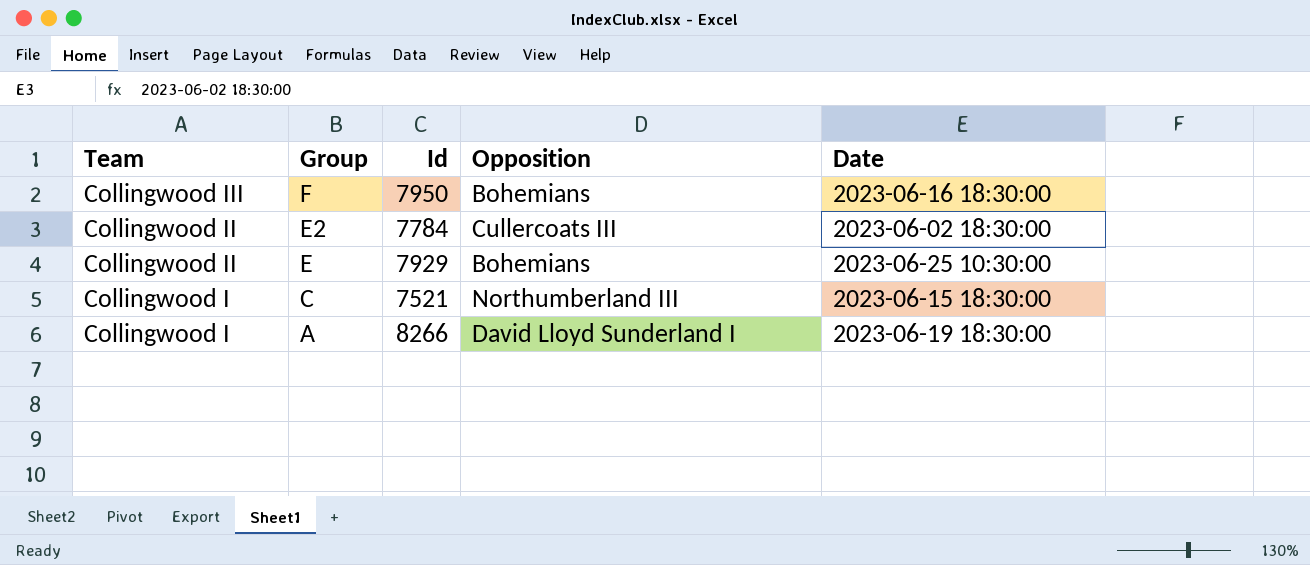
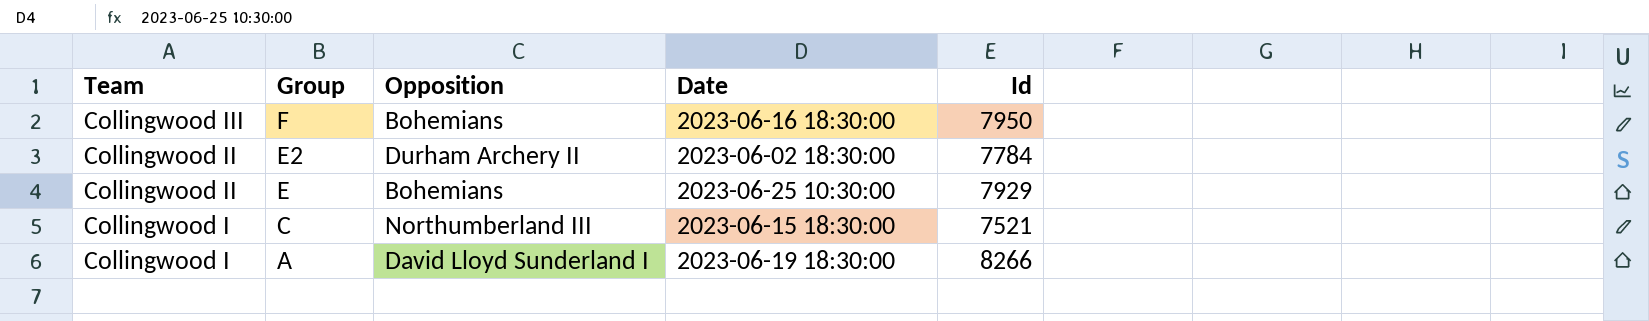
column Id | position: 3 -> 5
E2 | Opposition: Cullercoats III -> Durham Archery II

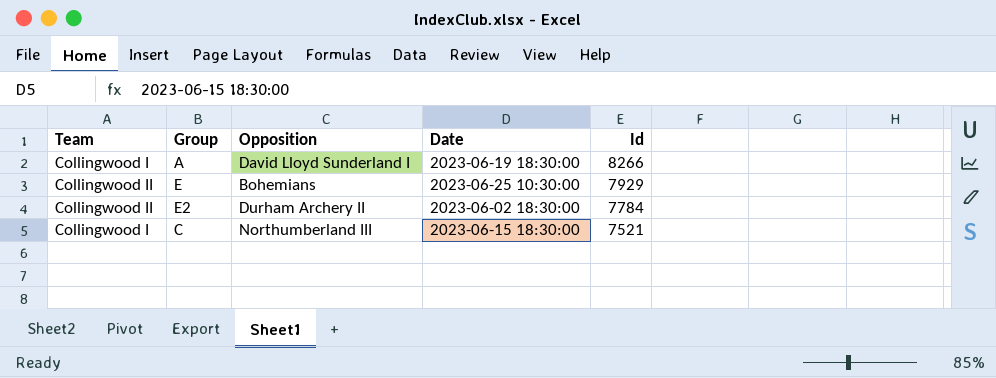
row order: Team descending -> Id descending
row F: Collingwood III | Bohemians | 2023-06-16 18:30:00 | 7950 -> none

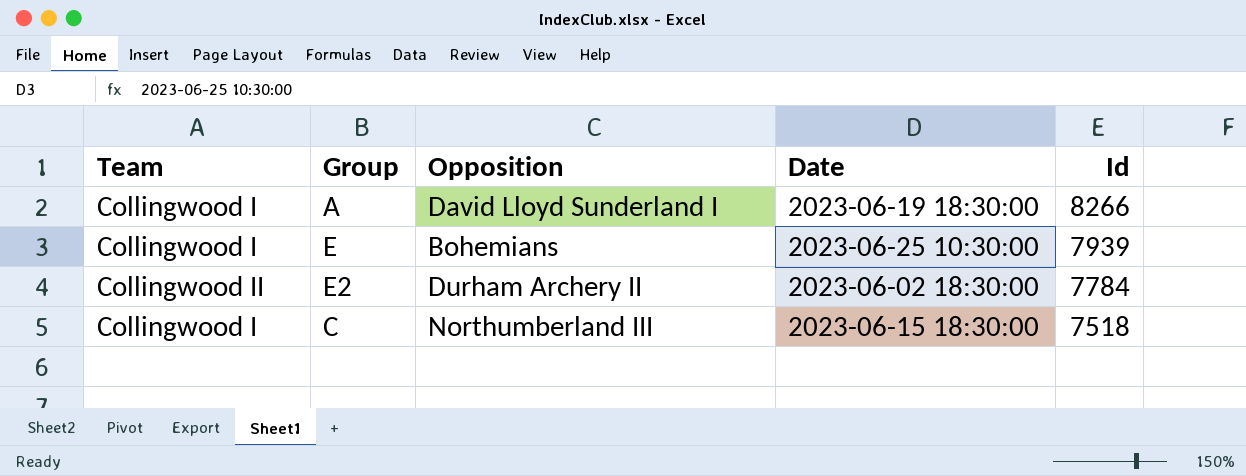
E | Team: Collingwood II -> Collingwood I
E | Id: 7929 -> 7939
C | Id: 7521 -> 7518

